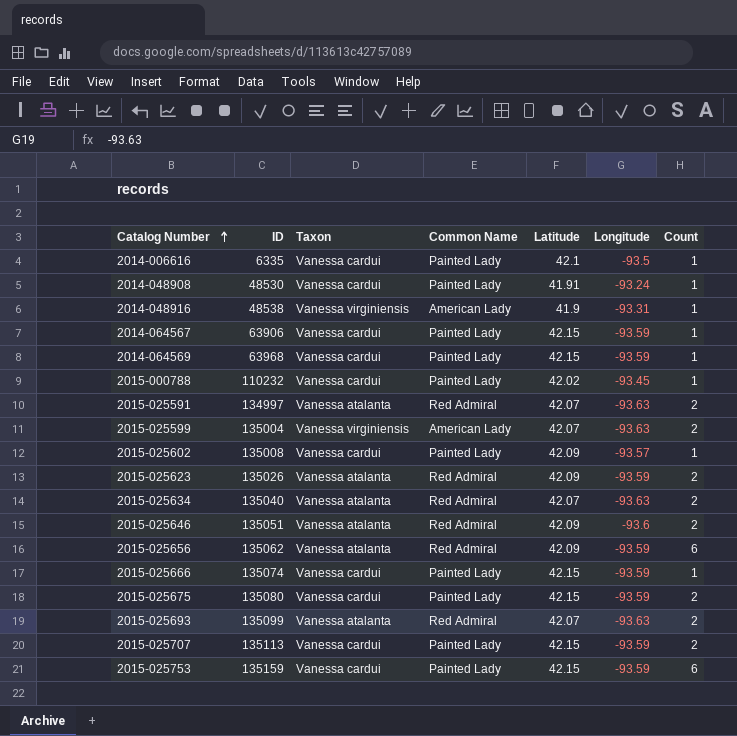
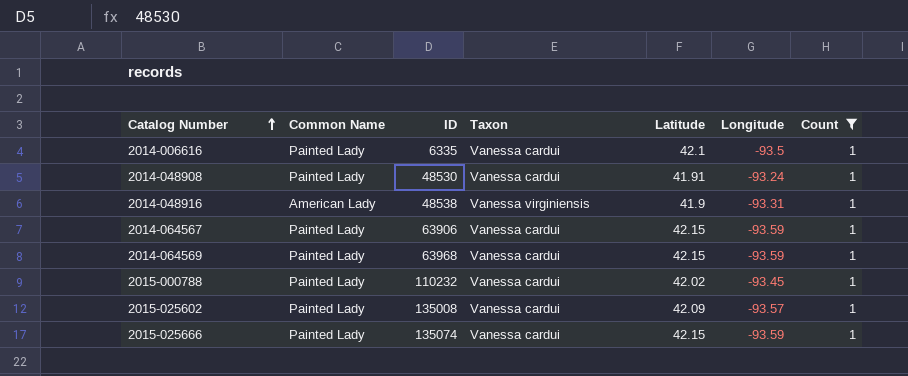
filter: none -> Count = 1
column Common Name | position: 4 -> 2

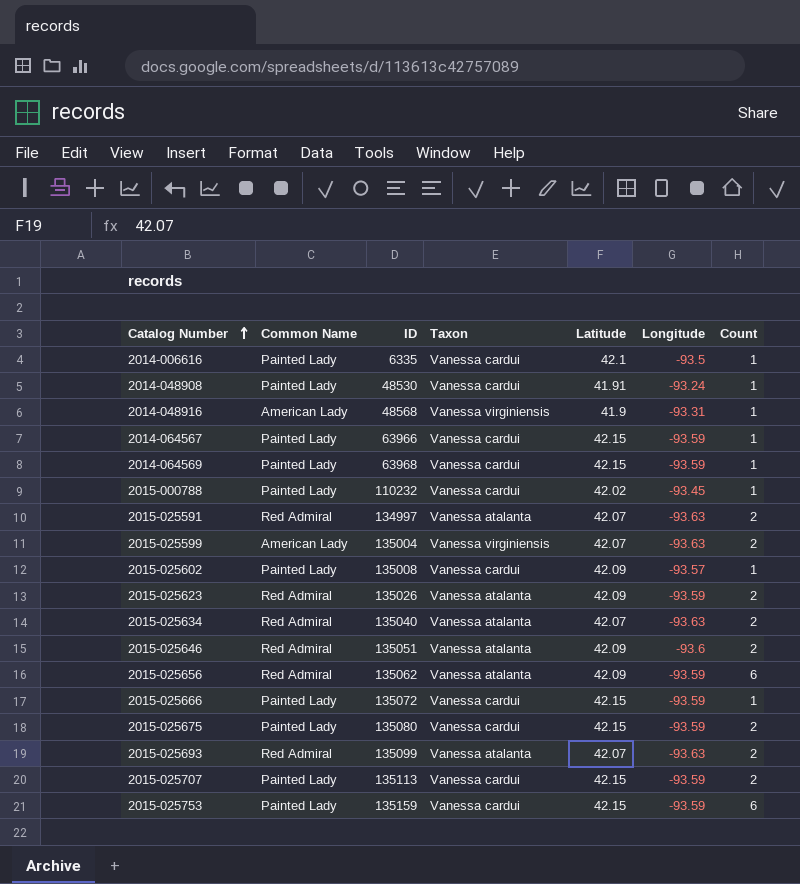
filter: Count = 1 -> none
2014-048916 | ID: 48538 -> 48568
2014-064567 | ID: 63906 -> 63966
2015-025666 | ID: 135074 -> 135072

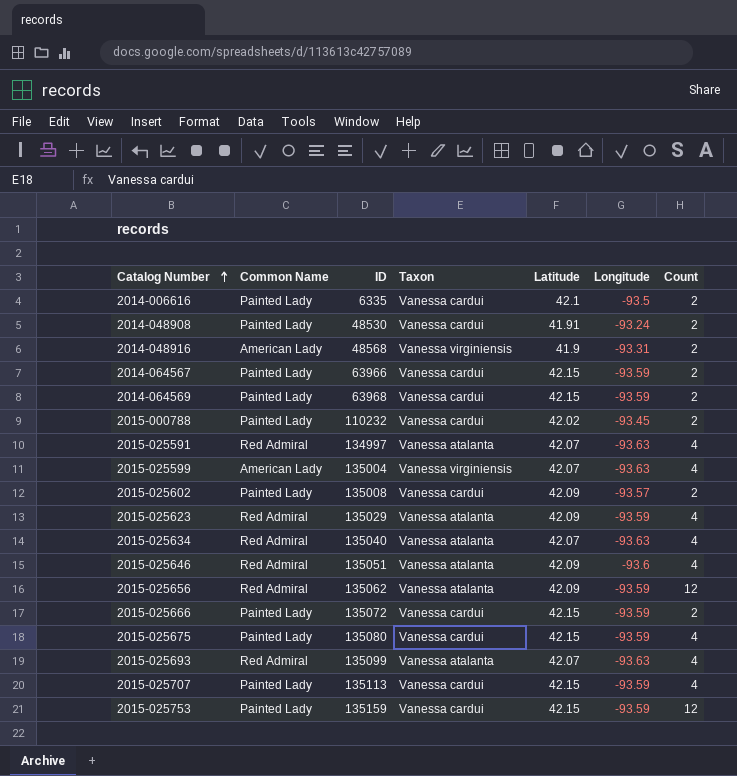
2014-006616 | Count: 1 -> 2
2014-048908 | Count: 1 -> 2
2014-048916 | Count: 1 -> 2
2014-064567 | Count: 1 -> 2
2014-064569 | Count: 1 -> 2
2015-000788 | Count: 1 -> 2
2015-025591 | Count: 2 -> 4
2015-025599 | Count: 2 -> 4
2015-025602 | Count: 1 -> 2
2015-025623 | ID: 135026 -> 135029
2015-025623 | Count: 2 -> 4
2015-025634 | Count: 2 -> 4
2015-025646 | Count: 2 -> 4
2015-025656 | Count: 6 -> 12
2015-025666 | Count: 1 -> 2
2015-025675 | Count: 2 -> 4
2015-025693 | Count: 2 -> 4
2015-025707 | Count: 2 -> 4
2015-025753 | Count: 6 -> 12

